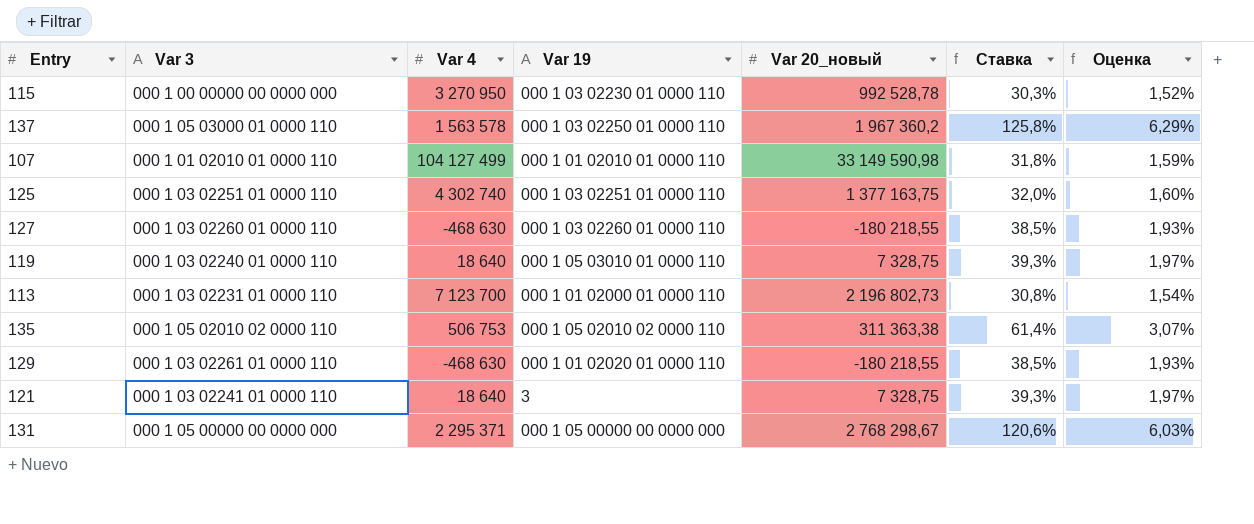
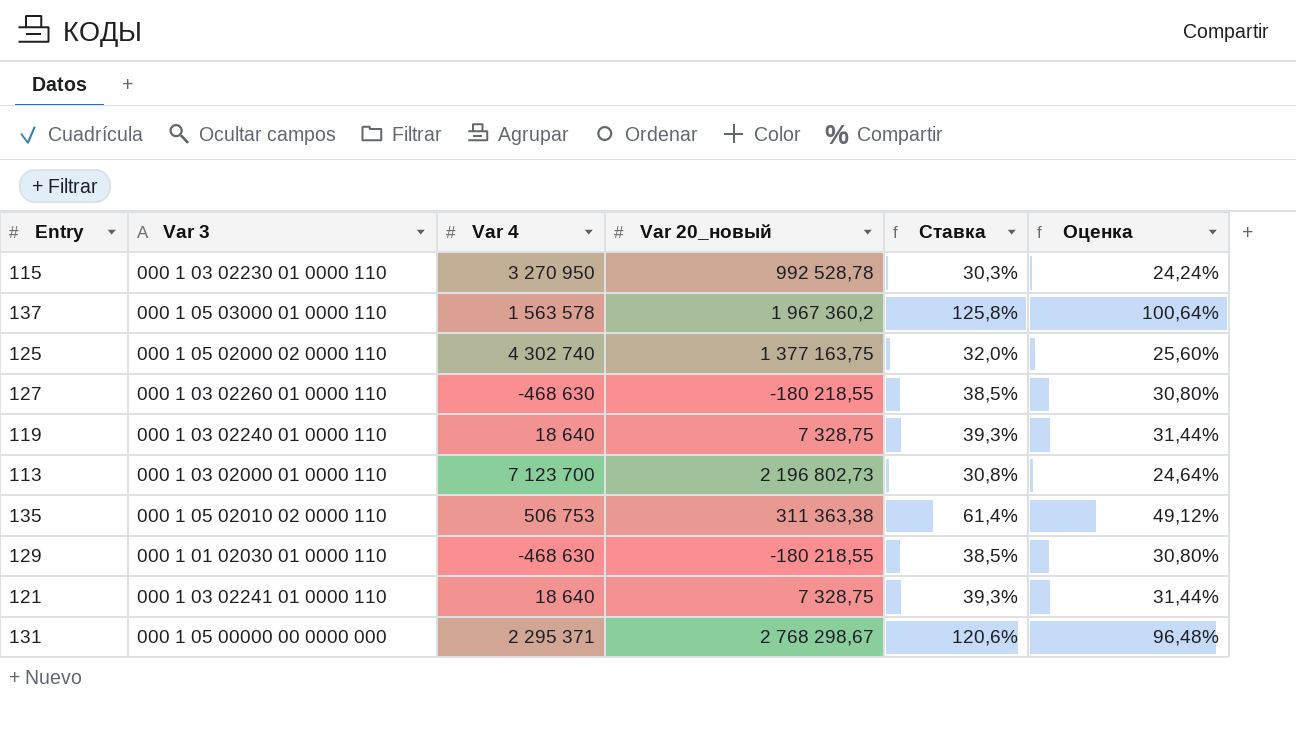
column Var 19 | position: 4 -> none
column Оценка | formula: [Ставка] * 0,05 -> [Ставка] * 0,8
row 107: 000 1 01 02010 01 0000 110 | 104 127 499 | 000 1 01 02010 01 0000 110 | 33 149 590,98 | 31,8% | 1,59% -> none
115 | Var 3: 000 1 00 00000 00 0000 000 -> 000 1 03 02230 01 0000 110
125 | Var 3: 000 1 03 02251 01 0000 110 -> 000 1 05 02000 02 0000 110
113 | Var 3: 000 1 03 02231 01 0000 110 -> 000 1 03 02000 01 0000 110
129 | Var 3: 000 1 03 02261 01 0000 110 -> 000 1 01 02030 01 0000 110

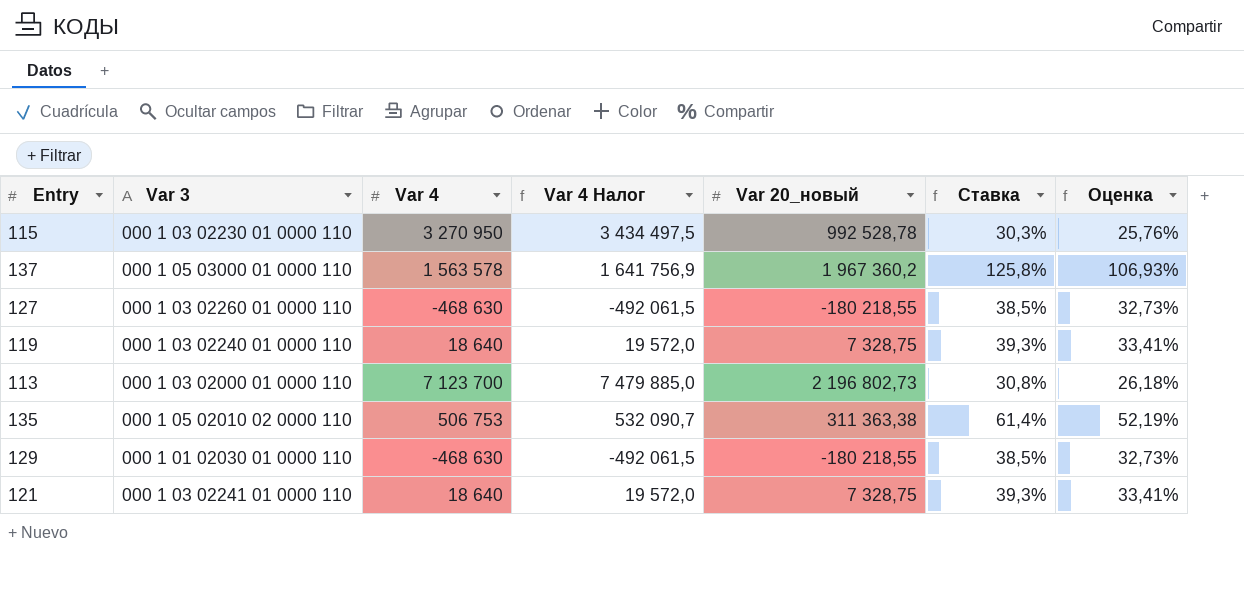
column Var 4 Налог | formula: none -> [Var 4] * 1,05
column Оценка | formula: [Ставка] * 0,8 -> [Ставка] * 0,85
row 125: 000 1 05 02000 02 0000 110 | 4 302 740 | 1 377 163,75 | 32,0% | 25,60% -> none
row 131: 000 1 05 00000 00 0000 000 | 2 295 371 | 2 768 298,67 | 120,6% | 96,48% -> none

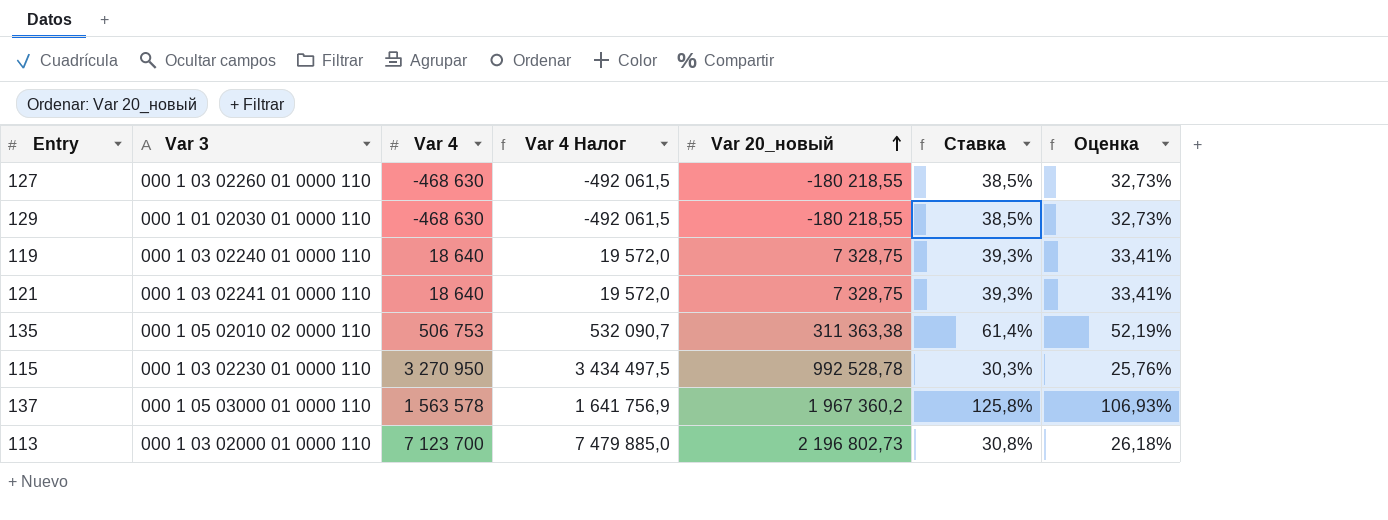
row order: none -> Var 20_новый ascending

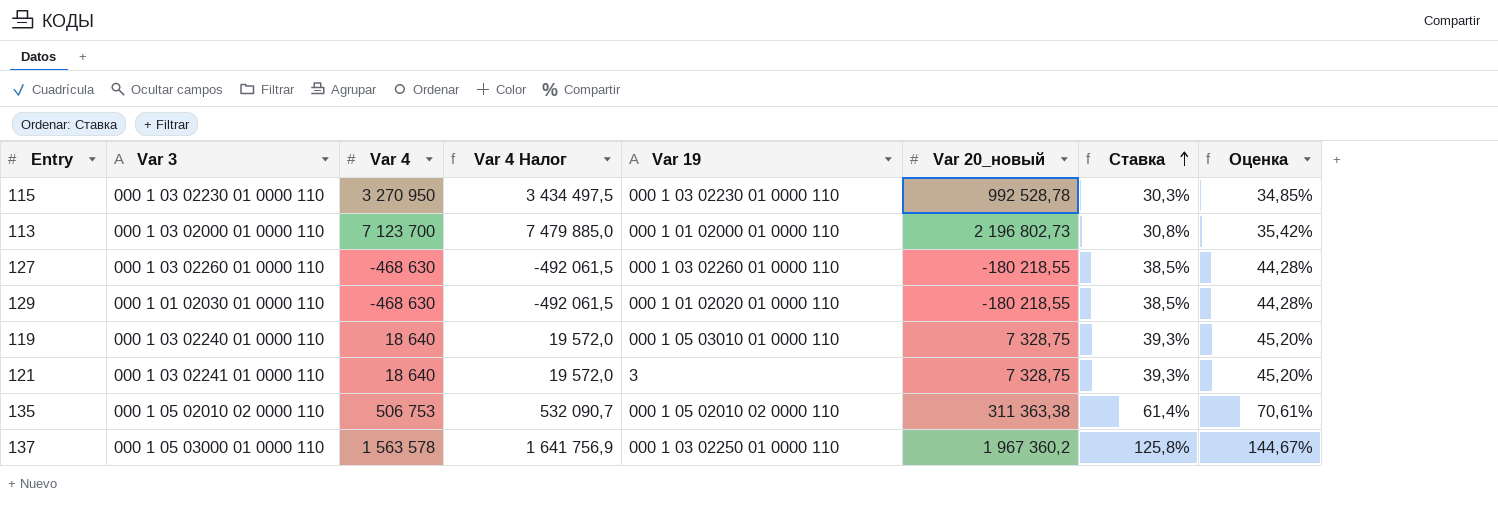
row order: Var 20_новый ascending -> Ставка ascending
column Var 19 | position: none -> 5
column Оценка | formula: [Ставка] * 0,85 -> [Ставка] * 1,15

